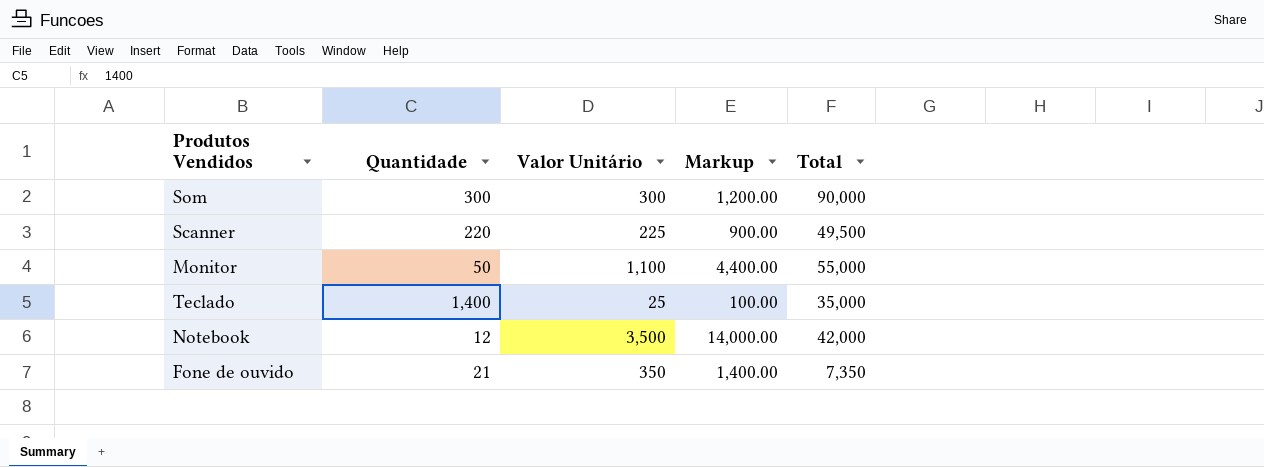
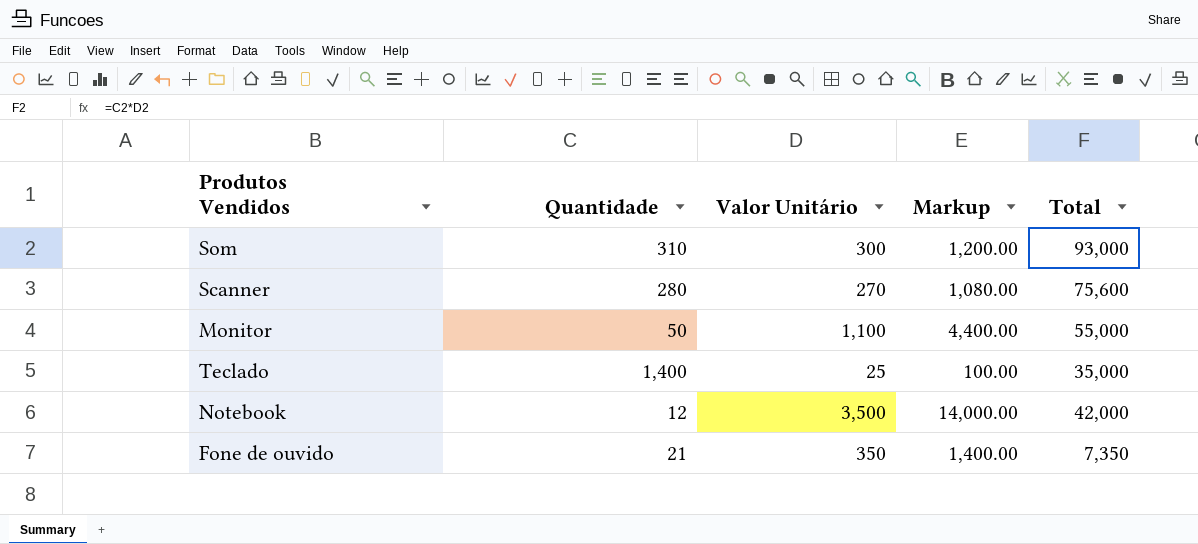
Som | Quantidade: 300 -> 310
Som | Total: 90,000 -> 93,000
Scanner | Quantidade: 220 -> 280
Scanner | Valor Unitário: 225 -> 270
Scanner | Markup: 900.00 -> 1,080.00
Scanner | Total: 49,500 -> 75,600

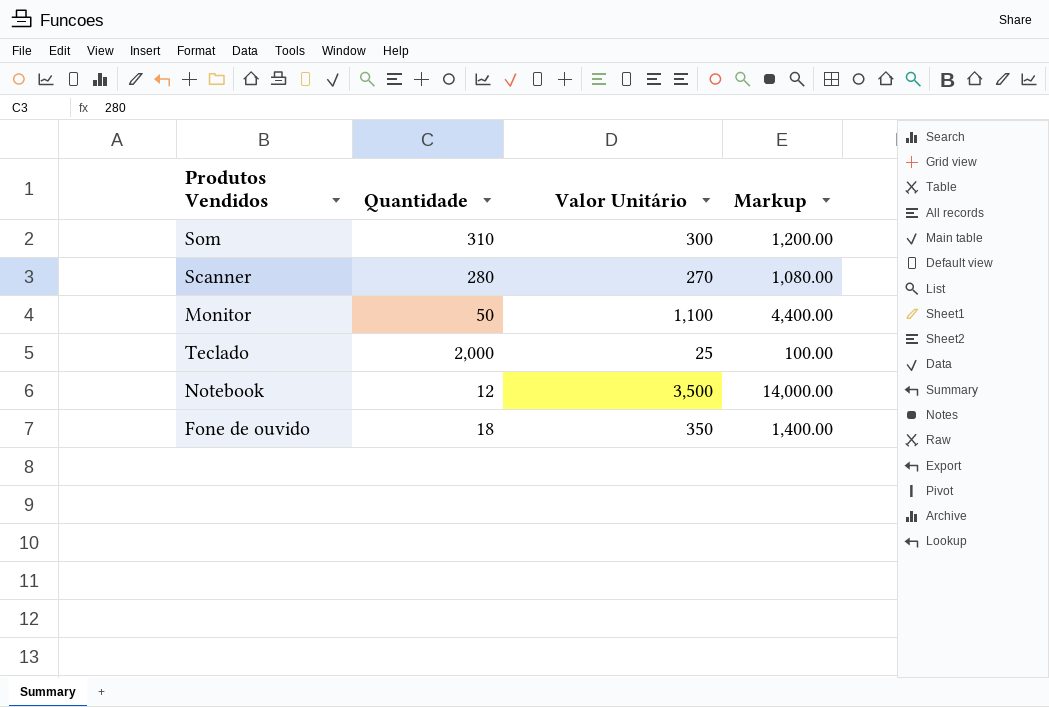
column Total | formula: [Quantidade] * [Valor Unitário] -> none
Teclado | Quantidade: 1,400 -> 2,000
Fone de ouvido | Quantidade: 21 -> 18

